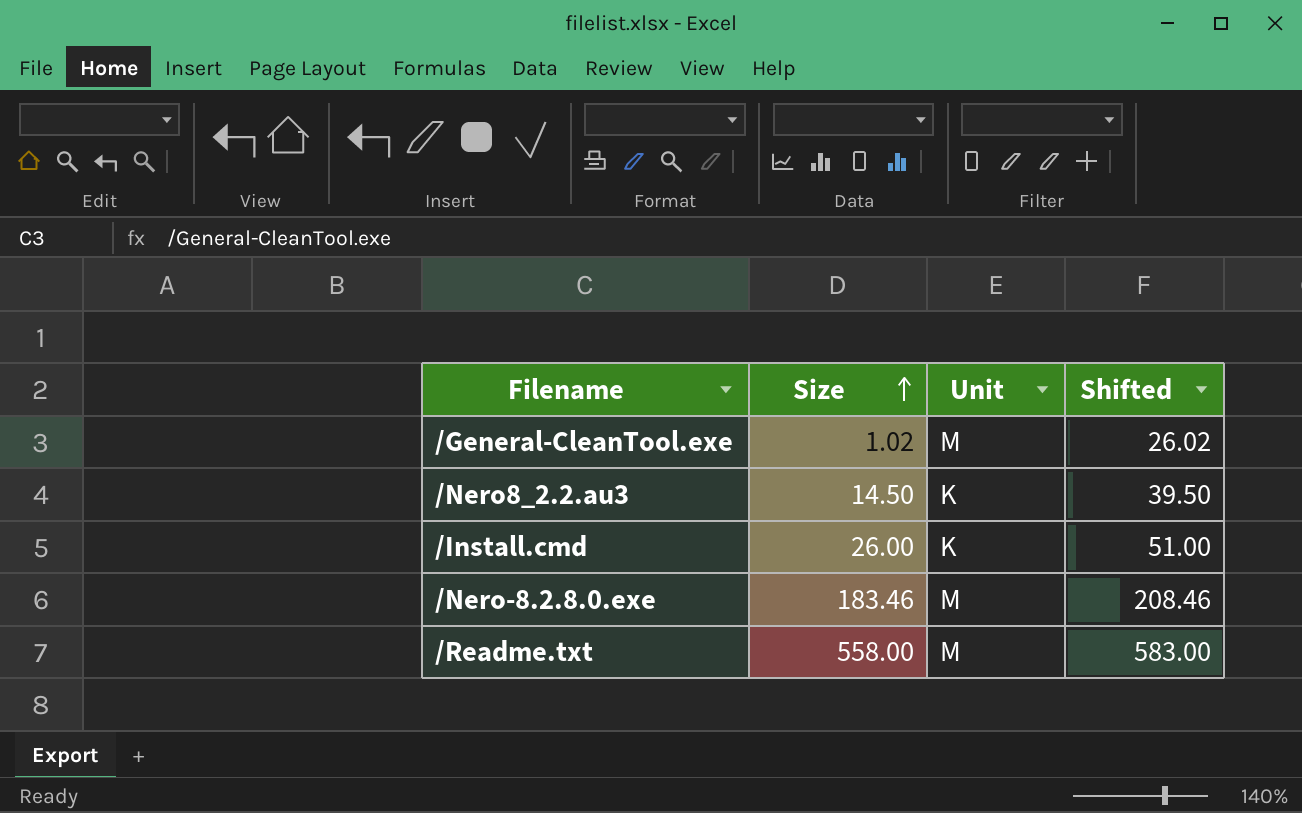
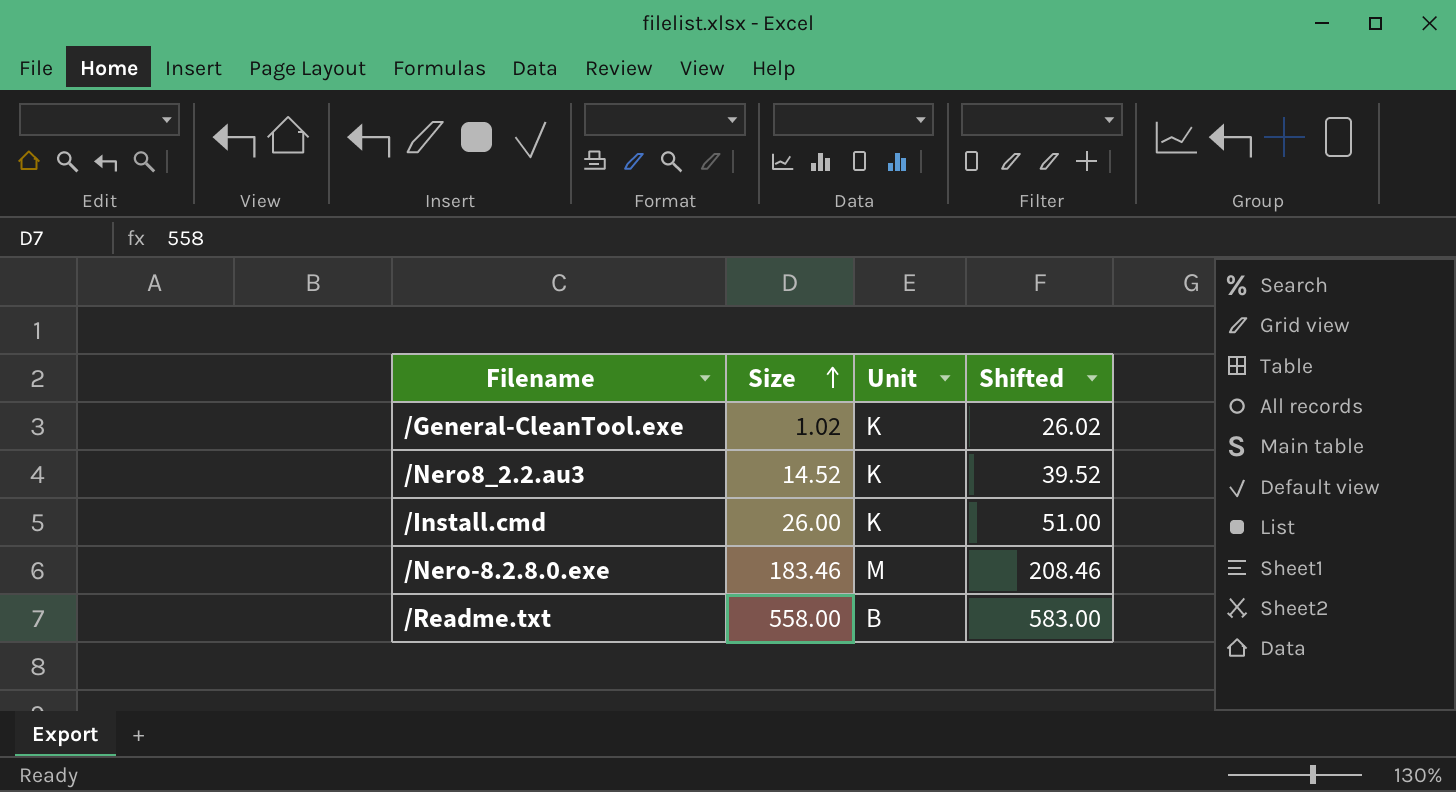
/General-CleanTool.exe | Unit: M -> K
/Nero8_2.2.au3 | Size: 14.50 -> 14.52
/Nero8_2.2.au3 | Shifted: 39.50 -> 39.52
/Readme.txt | Unit: M -> B

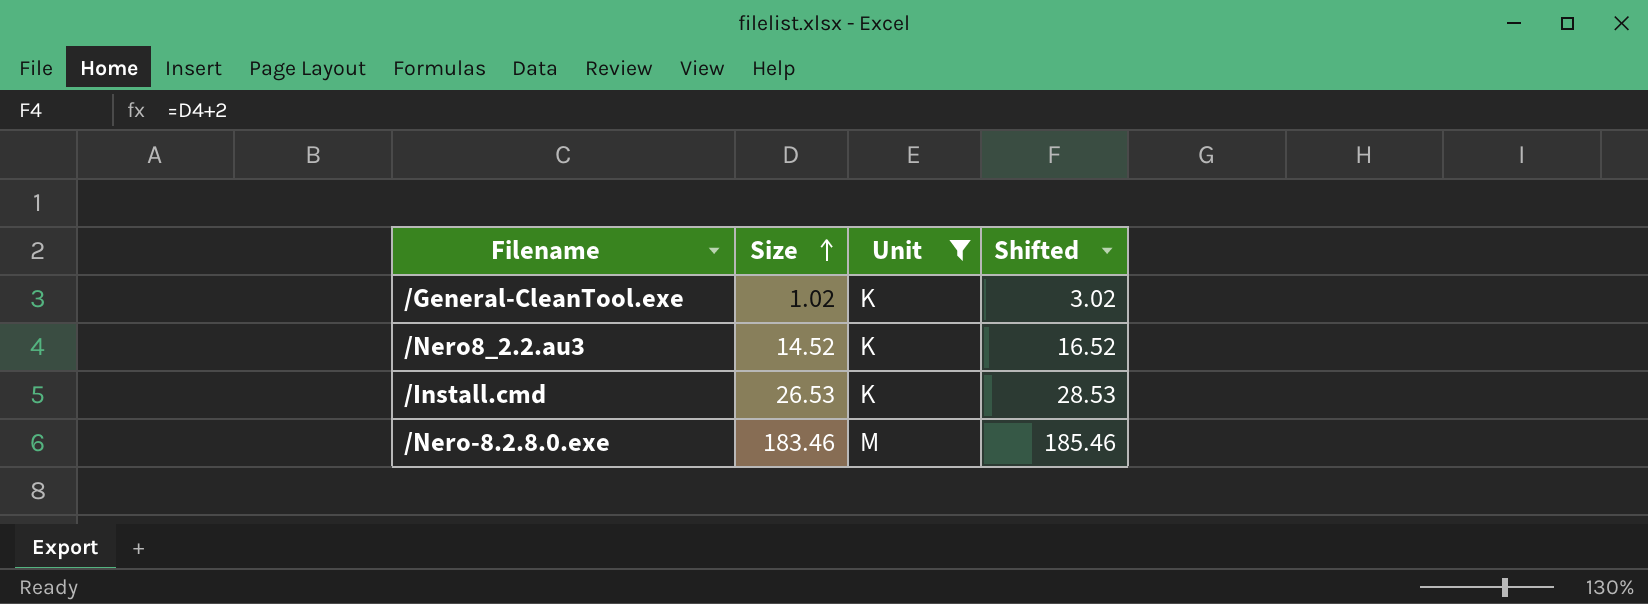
filter: none -> Unit != B
column Shifted | formula: [Size] + 25 -> [Size] + 2
/Install.cmd | Size: 26.00 -> 26.53

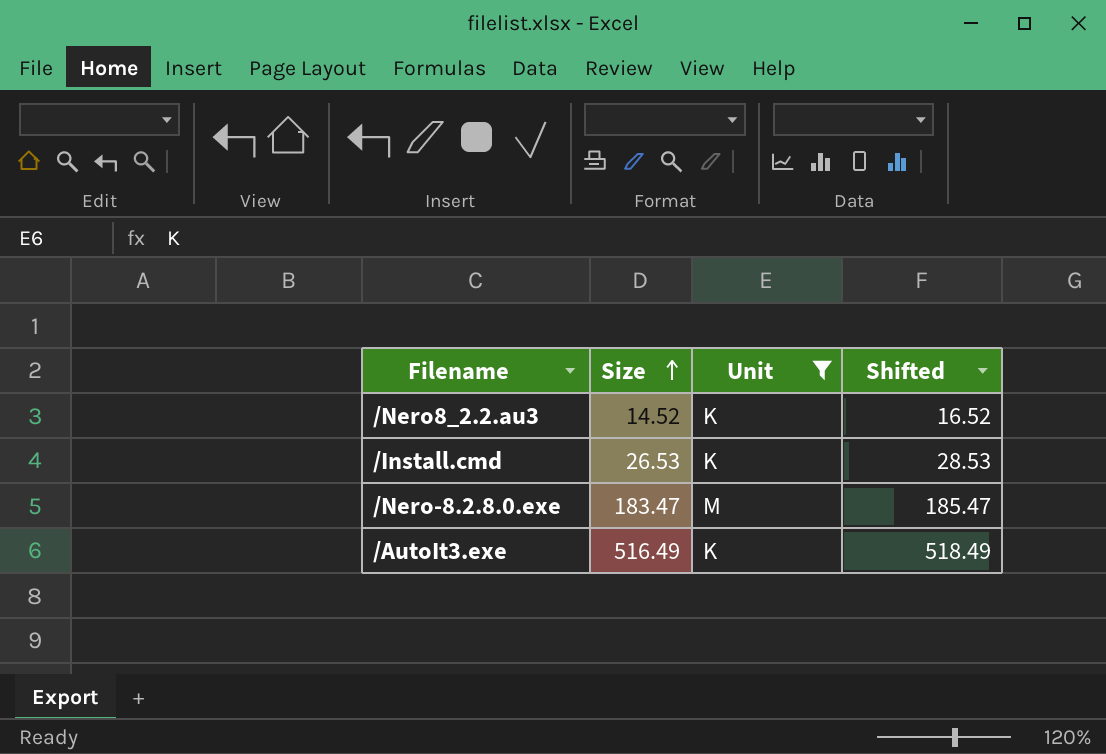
row /General-CleanTool.exe: 1.02 | K | 3.02 -> none
/Nero-8.2.8.0.exe | Size: 183.46 -> 183.47
/Nero-8.2.8.0.exe | Shifted: 185.46 -> 185.47
row /AutoIt3.exe: none -> 516.49 | K | 518.49

